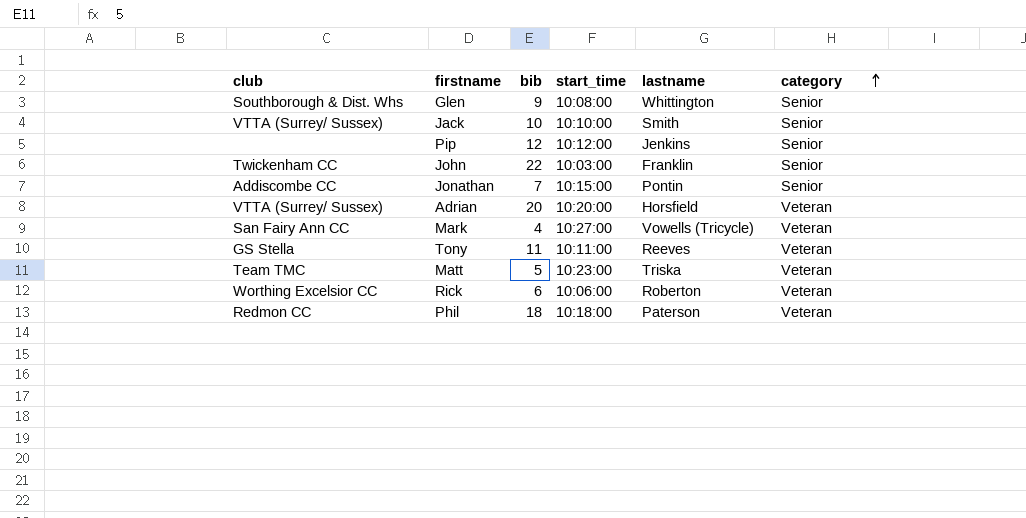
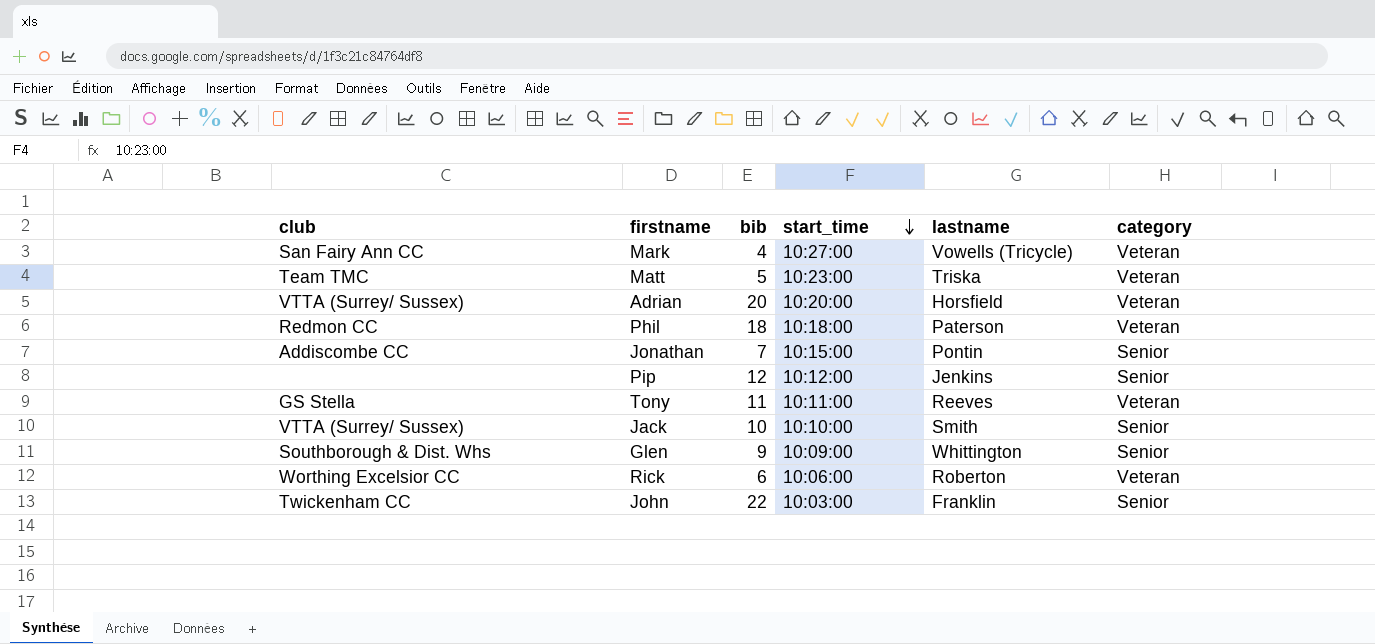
row order: category ascending -> start_time descending
Glen | start_time: 10:08:00 -> 10:09:00

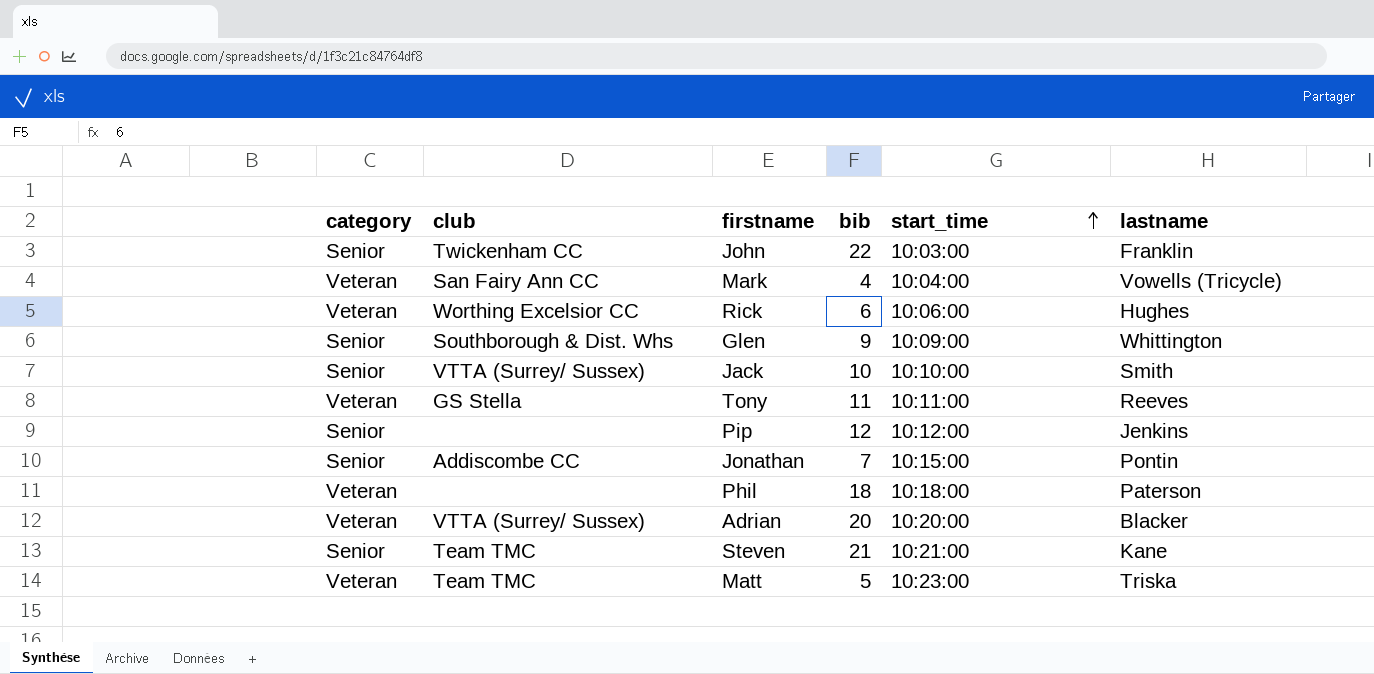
row order: start_time descending -> start_time ascending
column category | position: 6 -> 1
Mark | start_time: 10:27:00 -> 10:04:00
Rick | lastname: Roberton -> Hughes
Phil | club: Redmon CC -> none
Adrian | lastname: Horsfield -> Blacker
row Steven: none -> Senior | Team TMC | 21 | 10:21:00 | Kane

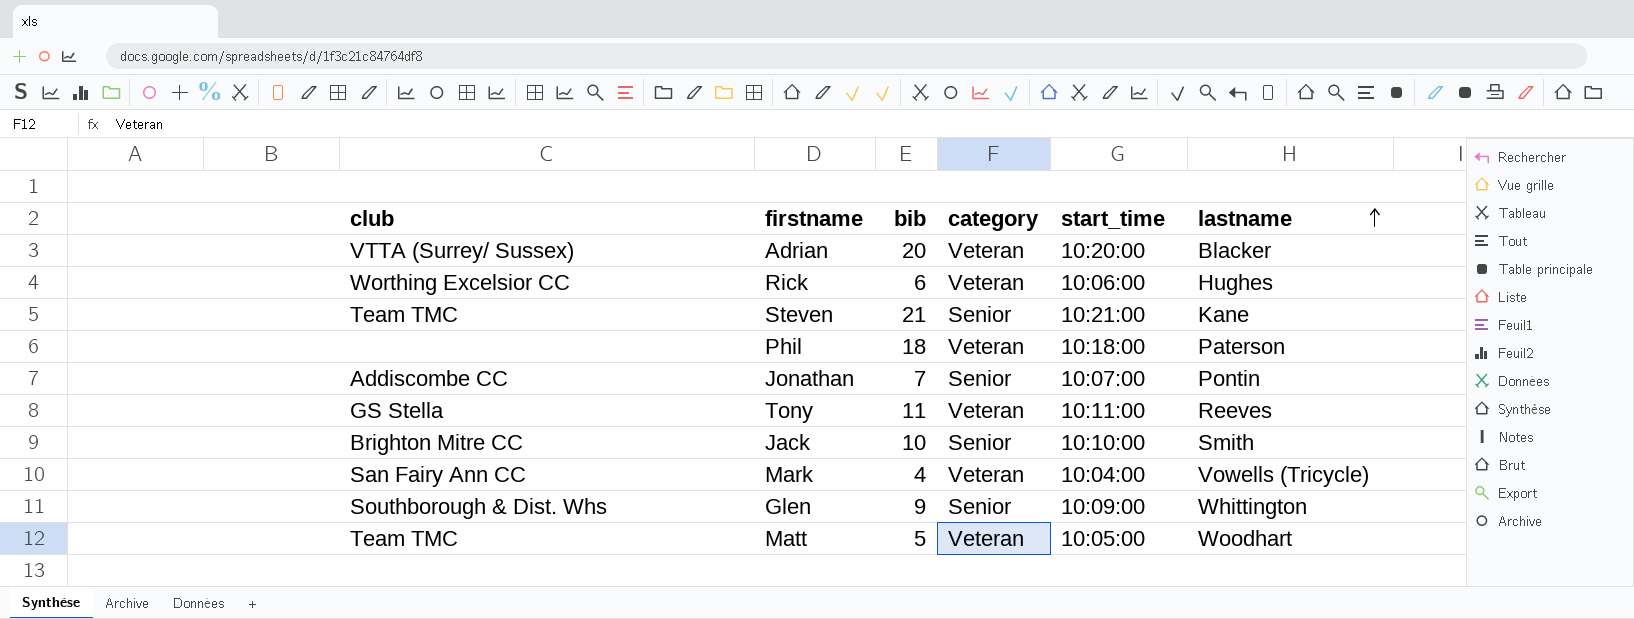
row order: start_time ascending -> lastname ascending
column category | position: 1 -> 4
row John: Senior | Twickenham CC | 22 | 10:03:00 | Franklin -> none
row Pip: Senior | none | 12 | 10:12:00 | Jenkins -> none
Jonathan | start_time: 10:15:00 -> 10:07:00
Jack | club: VTTA (Surrey/ Sussex) -> Brighton Mitre CC
Matt | start_time: 10:23:00 -> 10:05:00
Matt | lastname: Triska -> Woodhart

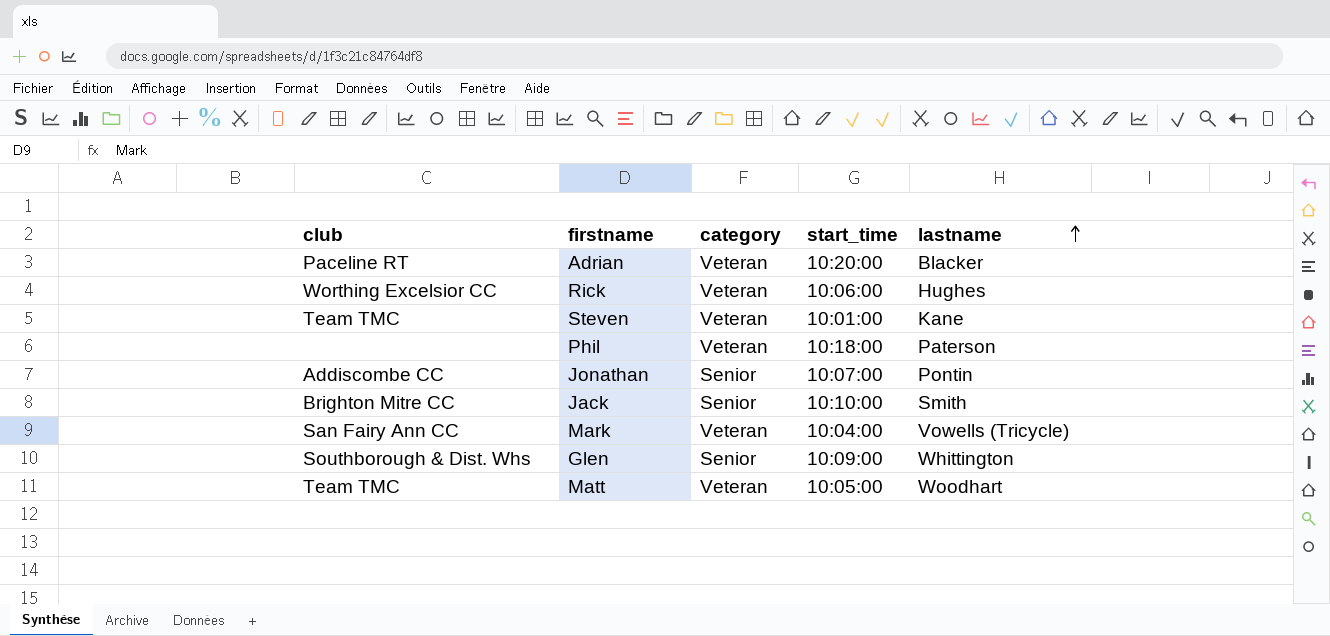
column bib | position: 3 -> none
row Tony: GS Stella | 11 | Veteran | 10:11:00 | Reeves -> none
Adrian | club: VTTA (Surrey/ Sussex) -> Paceline RT
Steven | category: Senior -> Veteran
Steven | start_time: 10:21:00 -> 10:01:00

